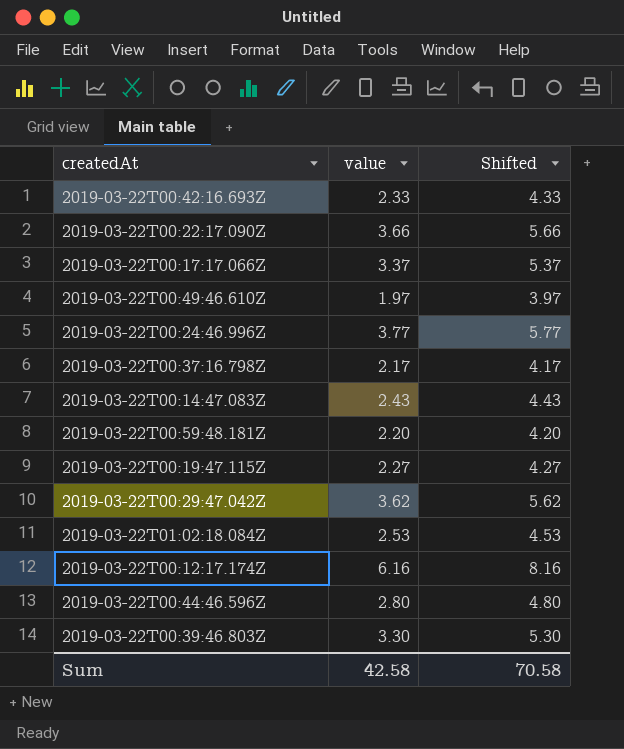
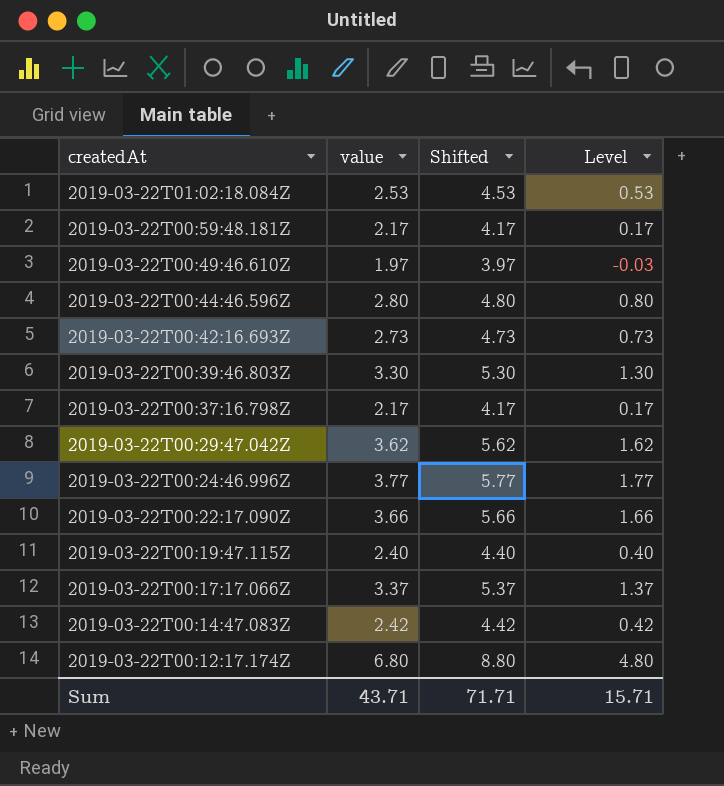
row order: none -> createdAt descending
column Level | formula: none -> [value] - 2
2019-03-22T00:59:48.181Z | value: 2.20 -> 2.17
2019-03-22T00:59:48.181Z | Shifted: 4.20 -> 4.17
2019-03-22T00:42:16.693Z | value: 2.33 -> 2.73
2019-03-22T00:42:16.693Z | Shifted: 4.33 -> 4.73
2019-03-22T00:19:47.115Z | value: 2.27 -> 2.40
2019-03-22T00:19:47.115Z | Shifted: 4.27 -> 4.40
2019-03-22T00:14:47.083Z | value: 2.43 -> 2.42
2019-03-22T00:14:47.083Z | Shifted: 4.43 -> 4.42
2019-03-22T00:12:17.174Z | value: 6.16 -> 6.80
2019-03-22T00:12:17.174Z | Shifted: 8.16 -> 8.80
Sum | value: 42.58 -> 43.71
Sum | Shifted: 70.58 -> 71.71

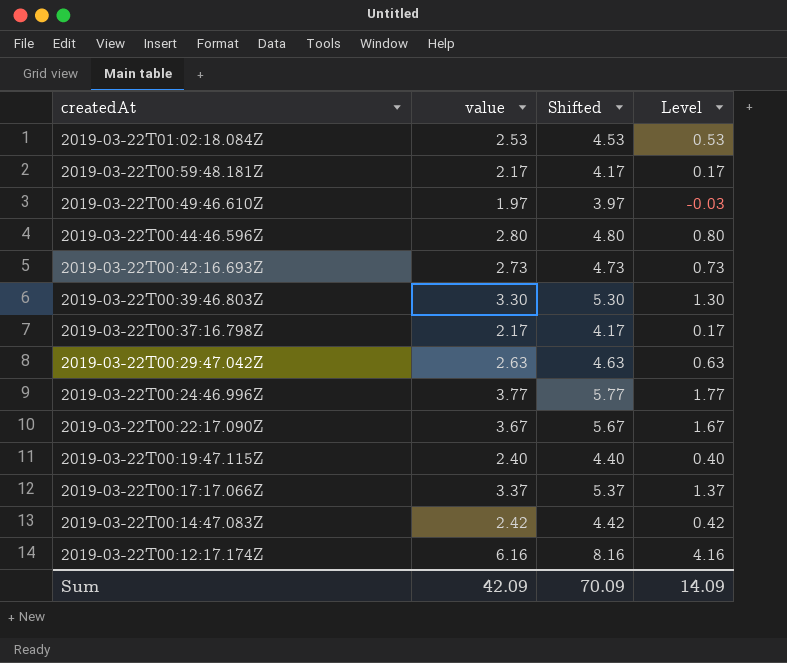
2019-03-22T00:29:47.042Z | value: 3.62 -> 2.63
2019-03-22T00:29:47.042Z | Shifted: 5.62 -> 4.63
2019-03-22T00:29:47.042Z | Level: 1.62 -> 0.63
2019-03-22T00:22:17.090Z | value: 3.66 -> 3.67
2019-03-22T00:22:17.090Z | Shifted: 5.66 -> 5.67
2019-03-22T00:22:17.090Z | Level: 1.66 -> 1.67
2019-03-22T00:12:17.174Z | value: 6.80 -> 6.16
2019-03-22T00:12:17.174Z | Shifted: 8.80 -> 8.16
2019-03-22T00:12:17.174Z | Level: 4.80 -> 4.16
Sum | value: 43.71 -> 42.09
Sum | Shifted: 71.71 -> 70.09
Sum | Level: 15.71 -> 14.09

